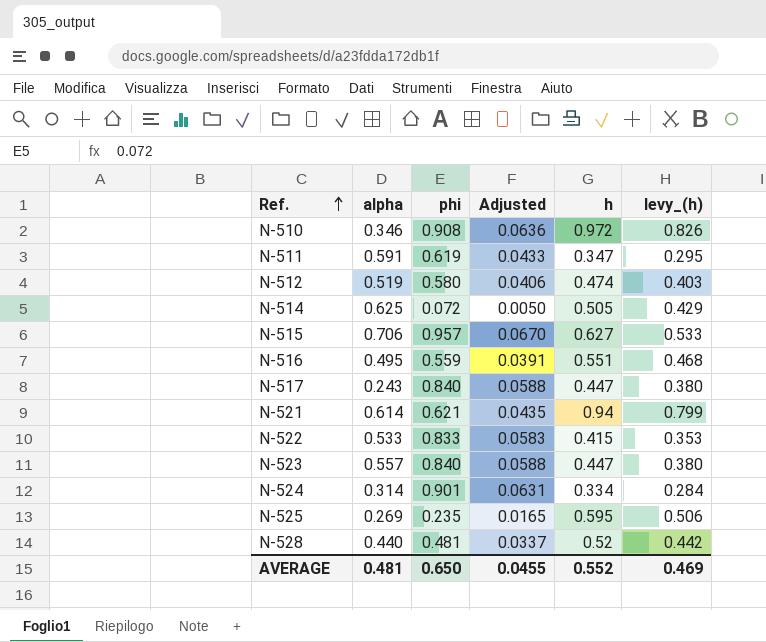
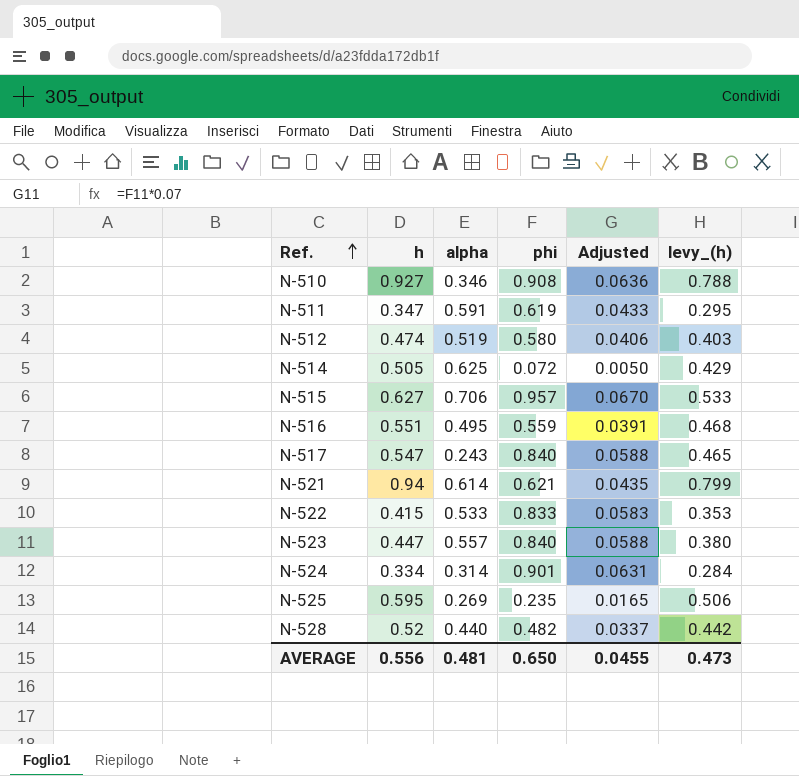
column h | position: 5 -> 2
N-510 | h: 0.972 -> 0.927
N-510 | levy_(h): 0.826 -> 0.788
N-517 | h: 0.447 -> 0.547
N-517 | levy_(h): 0.380 -> 0.465
N-528 | phi: 0.481 -> 0.482
AVERAGE | h: 0.552 -> 0.556
AVERAGE | levy_(h): 0.469 -> 0.473

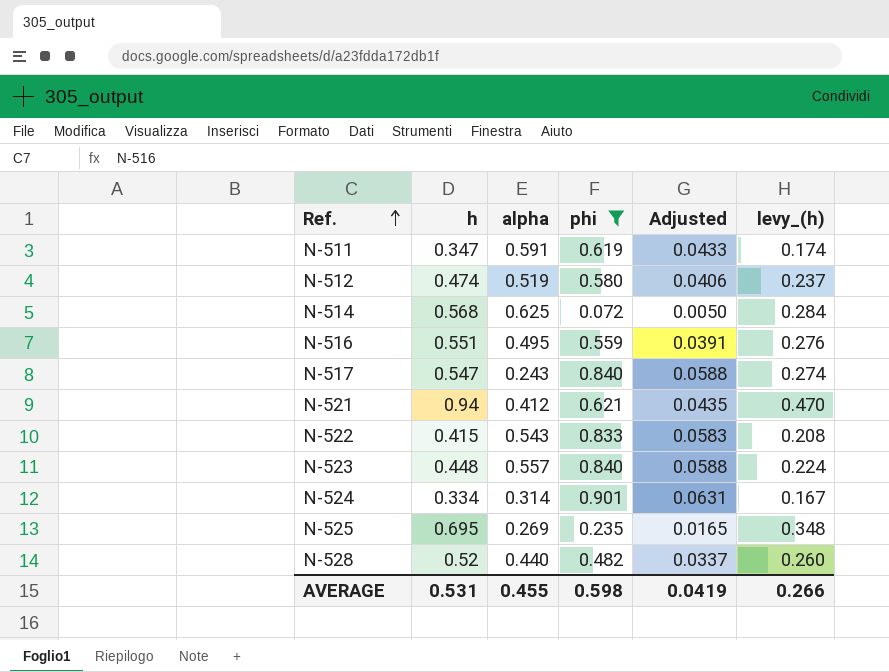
filter: none -> phi <= 0.901
column levy_(h) | formula: [h] * 0.85 -> [h] * 0.5
N-514 | h: 0.505 -> 0.568
N-521 | alpha: 0.614 -> 0.412
N-522 | alpha: 0.533 -> 0.543
N-523 | h: 0.447 -> 0.448
N-525 | h: 0.595 -> 0.695
AVERAGE | h: 0.556 -> 0.531
AVERAGE | alpha: 0.481 -> 0.455
AVERAGE | phi: 0.650 -> 0.598
AVERAGE | Adjusted: 0.0455 -> 0.0419
AVERAGE | levy_(h): 0.473 -> 0.266

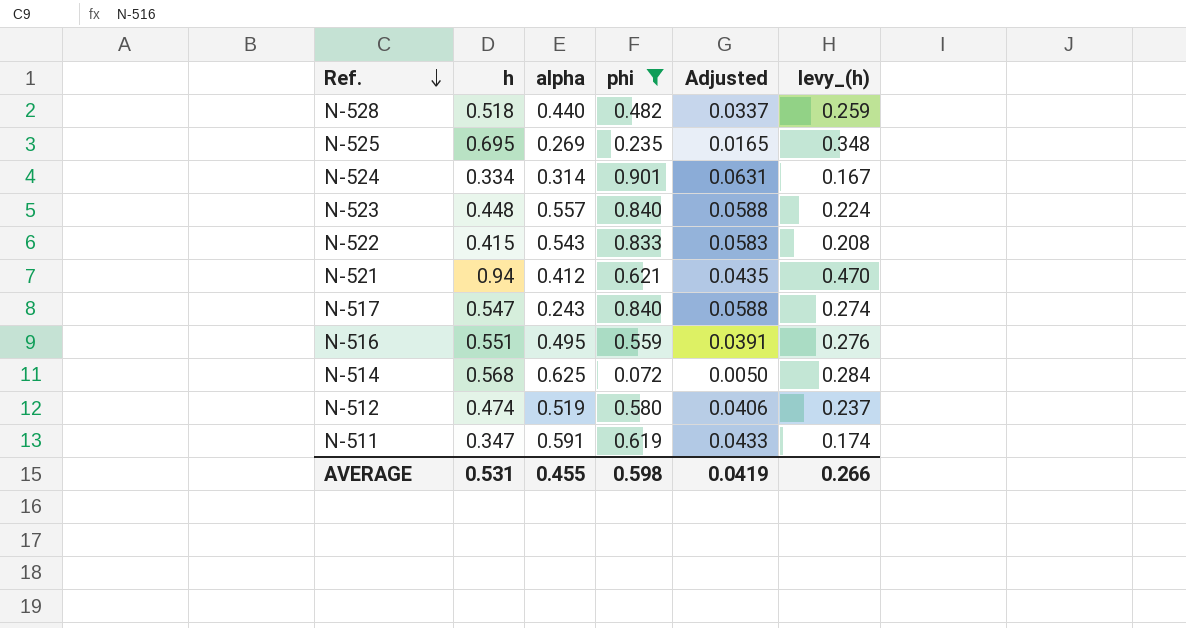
row order: Ref. ascending -> Ref. descending
N-528 | h: 0.52 -> 0.518
N-528 | levy_(h): 0.260 -> 0.259

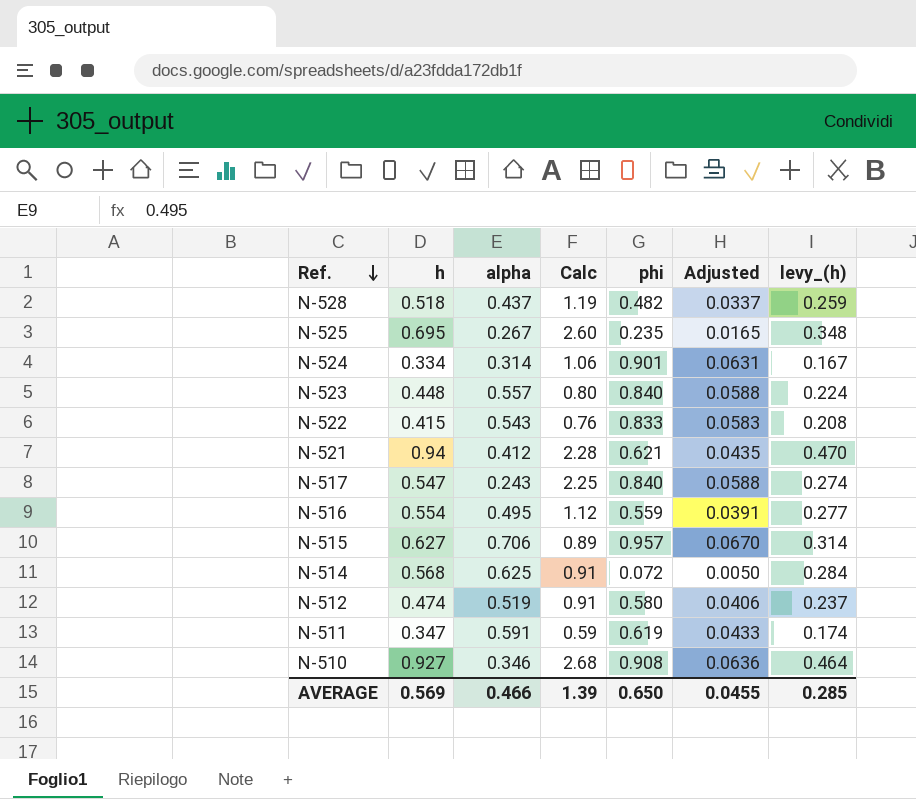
filter: phi <= 0.901 -> none
column Calc | formula: none -> [h] / [alpha]
N-528 | alpha: 0.440 -> 0.437
N-525 | alpha: 0.269 -> 0.267
N-516 | h: 0.551 -> 0.554
N-516 | levy_(h): 0.276 -> 0.277
AVERAGE | h: 0.531 -> 0.569
AVERAGE | alpha: 0.455 -> 0.466
AVERAGE | phi: 0.598 -> 0.650
AVERAGE | Adjusted: 0.0419 -> 0.0455
AVERAGE | levy_(h): 0.266 -> 0.285

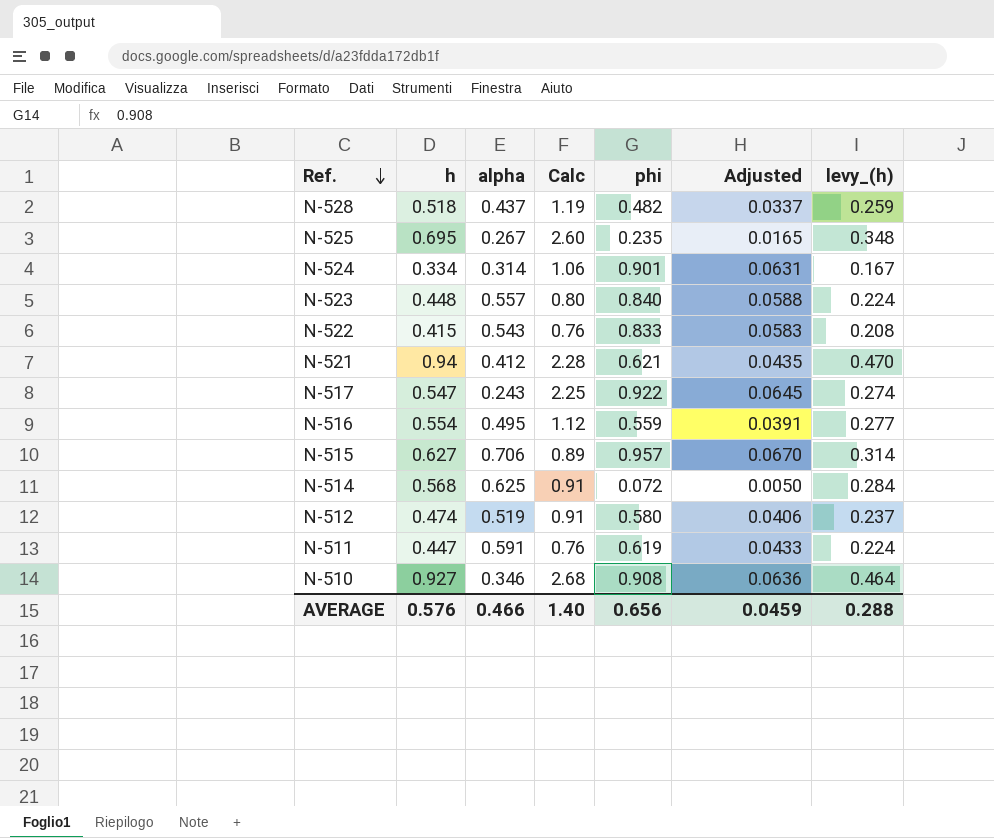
N-517 | phi: 0.840 -> 0.922
N-517 | Adjusted: 0.0588 -> 0.0645
N-511 | h: 0.347 -> 0.447
N-511 | Calc: 0.59 -> 0.76
N-511 | levy_(h): 0.174 -> 0.224
AVERAGE | h: 0.569 -> 0.576
AVERAGE | Calc: 1.39 -> 1.40
AVERAGE | phi: 0.650 -> 0.656
AVERAGE | Adjusted: 0.0455 -> 0.0459
AVERAGE | levy_(h): 0.285 -> 0.288

